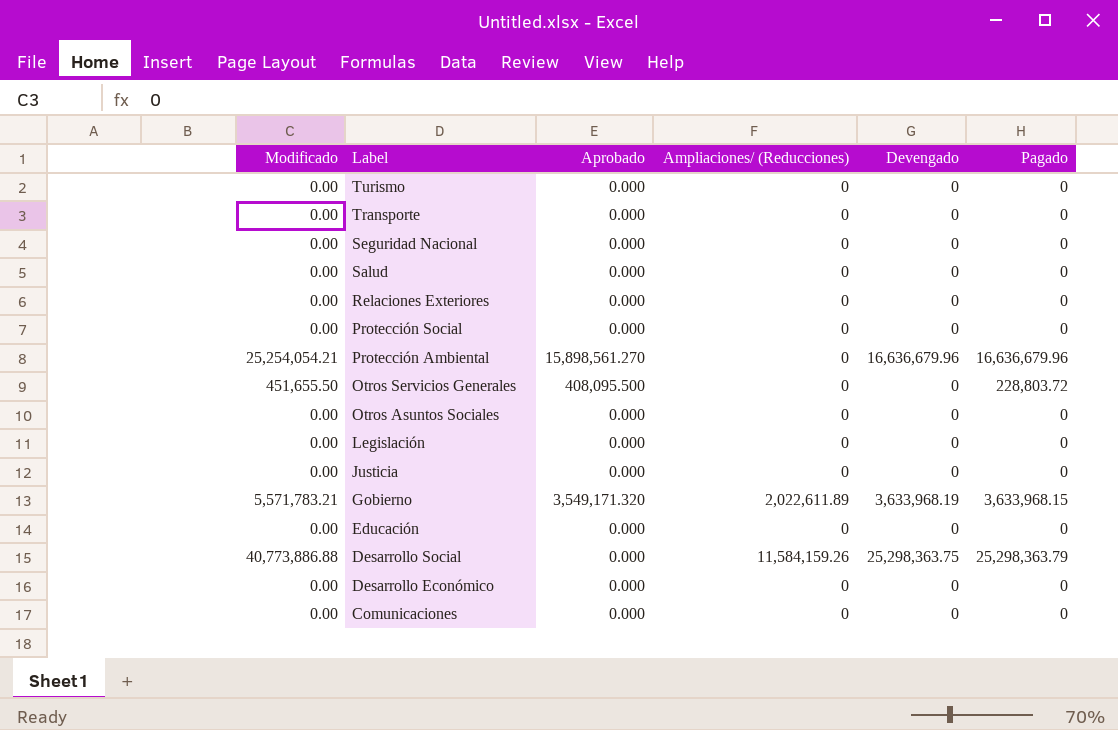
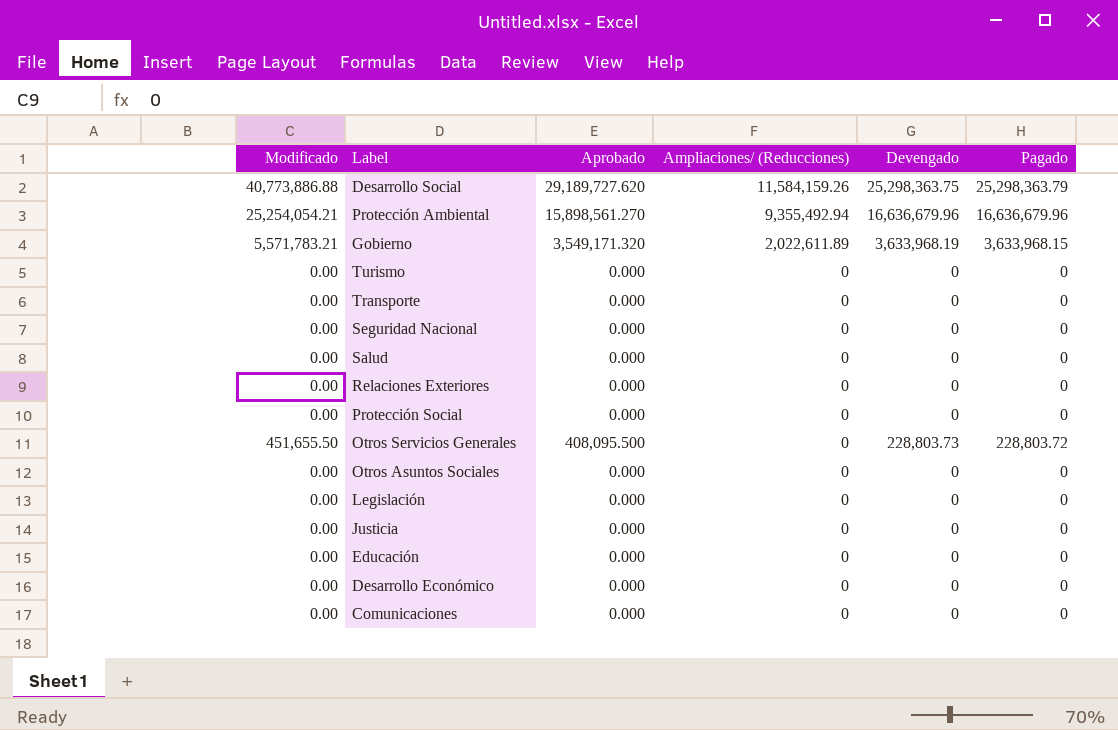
row order: Label descending -> Ampliaciones/ (Reducciones) descending
Desarrollo Social | Aprobado: 0.000 -> 29,189,727.620
Protección Ambiental | Ampliaciones/ (Reducciones): 0 -> 9,355,492.94
Otros Servicios Generales | Devengado: 0 -> 228,803.73

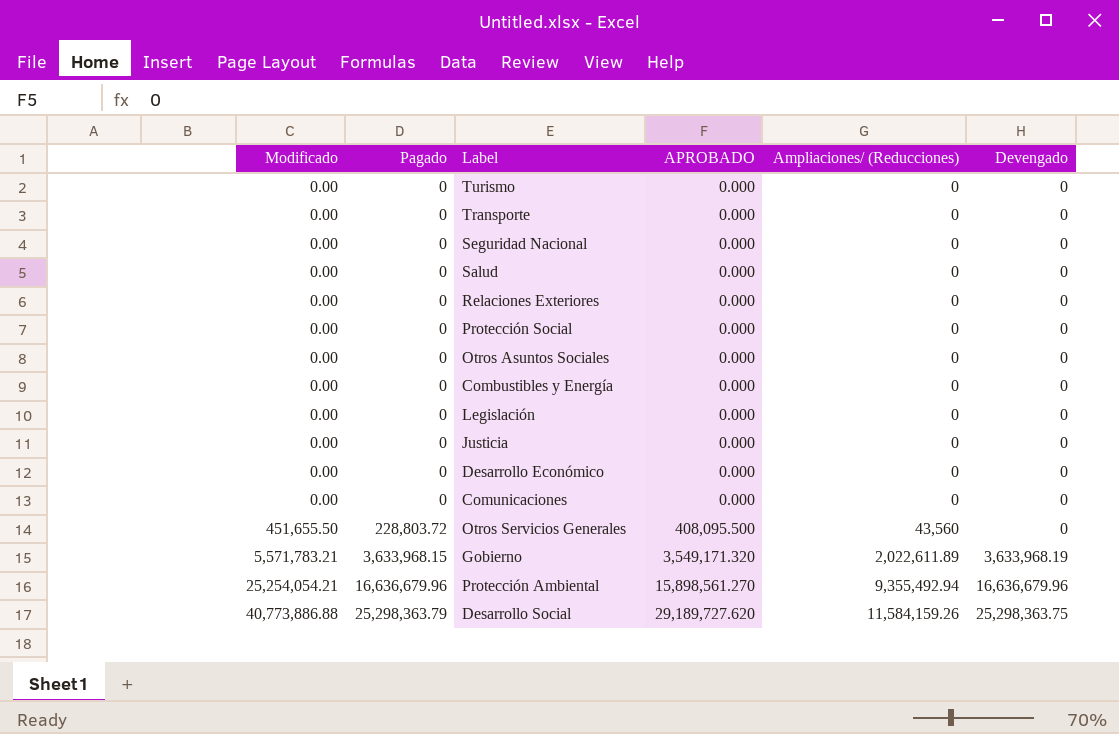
row order: Ampliaciones/ (Reducciones) descending -> Modificado ascending
column Pagado | position: 6 -> 2
column name: Aprobado -> APROBADO
row Educación: 0.00 | 0.000 | 0 | 0 | 0 -> none
row Combustibles y Energía: none -> 0.00 | 0 | 0.000 | 0 | 0
Otros Servicios Generales | Ampliaciones/ (Reducciones): 0 -> 43,560
Otros Servicios Generales | Devengado: 228,803.73 -> 0

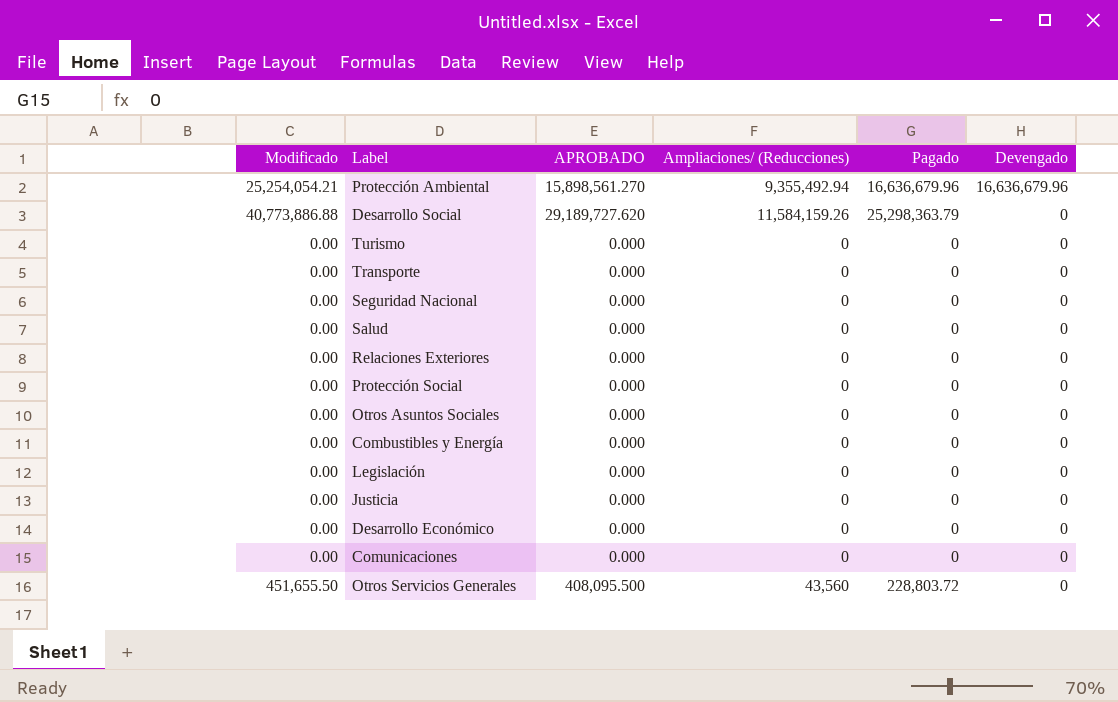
row order: Modificado ascending -> Devengado descending
column Pagado | position: 2 -> 5
row Gobierno: 5,571,783.21 | 3,633,968.15 | 3,549,171.320 | 2,022,611.89 | 3,633,968.19 -> none
Desarrollo Social | Devengado: 25,298,363.75 -> 0

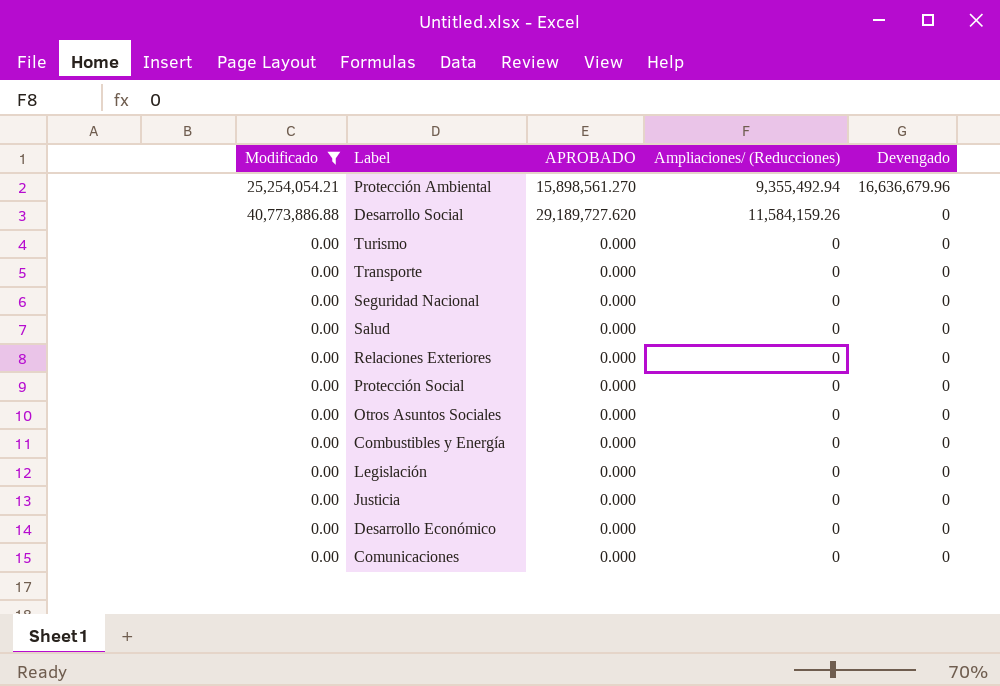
filter: none -> Modificado != 451,655.50
column Pagado | position: 5 -> none

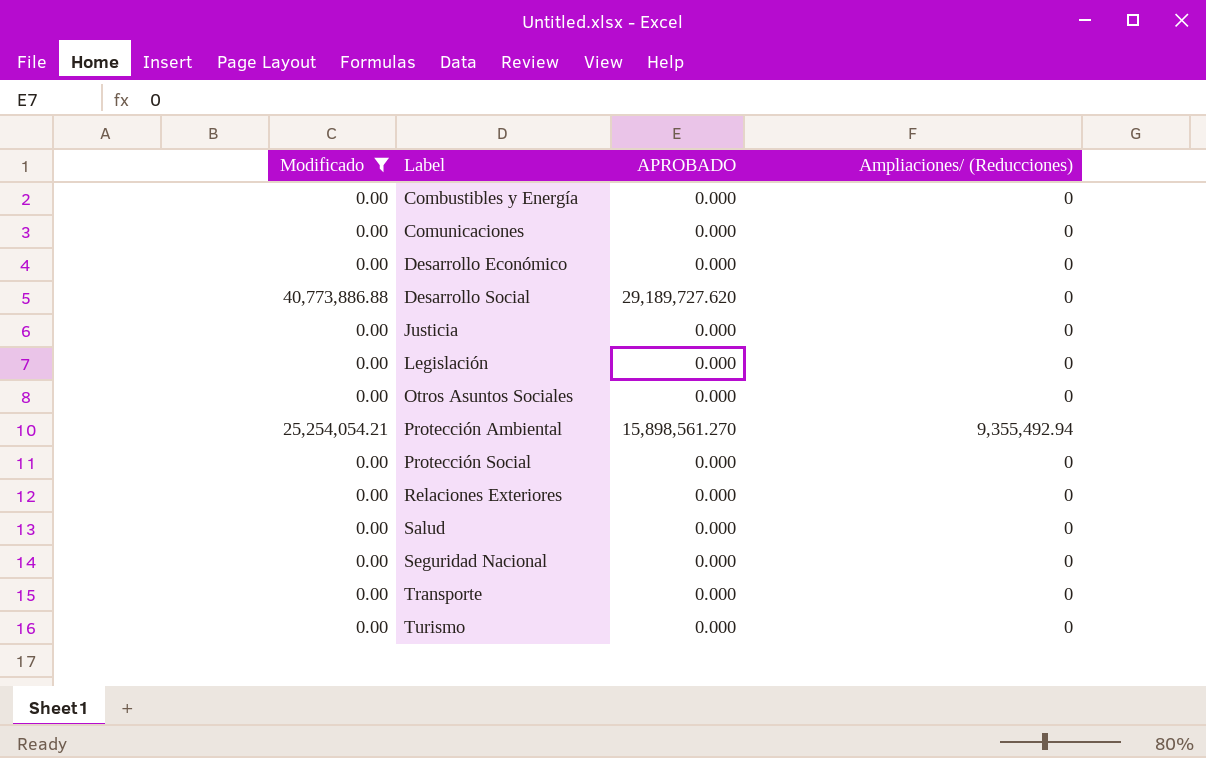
row order: Devengado descending -> Label ascending
column Devengado | position: 5 -> none
Desarrollo Social | Ampliaciones/ (Reducciones): 11,584,159.26 -> 0

